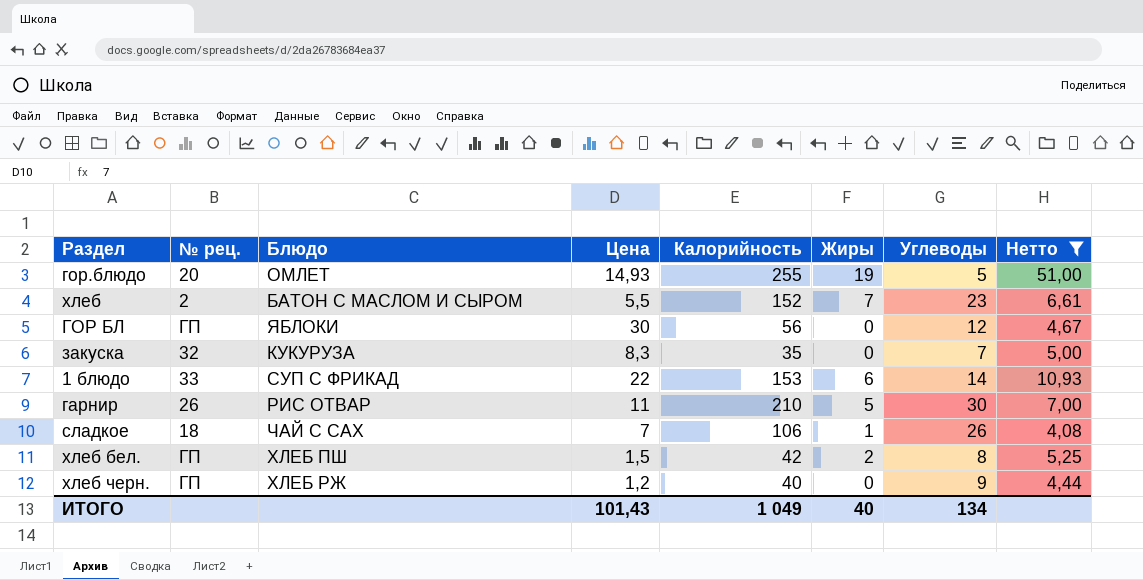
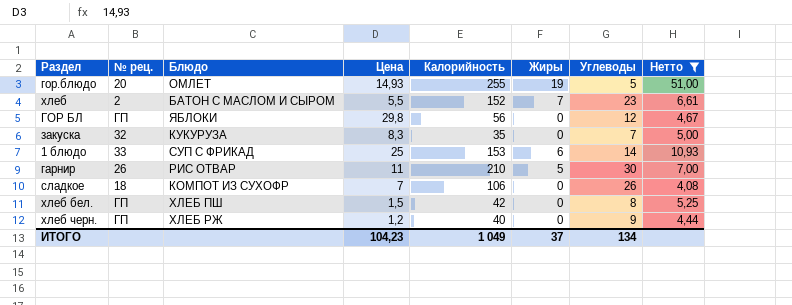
ГОР БЛ | Цена: 30 -> 29,8
1 блюдо | Цена: 22 -> 25
сладкое | Блюдо: ЧАЙ С САХ -> КОМПОТ ИЗ СУХОФР
сладкое | Жиры: 1 -> 0
хлеб бел. | Жиры: 2 -> 0
ИТОГО | Цена: 101,43 -> 104,23
ИТОГО | Жиры: 40 -> 37

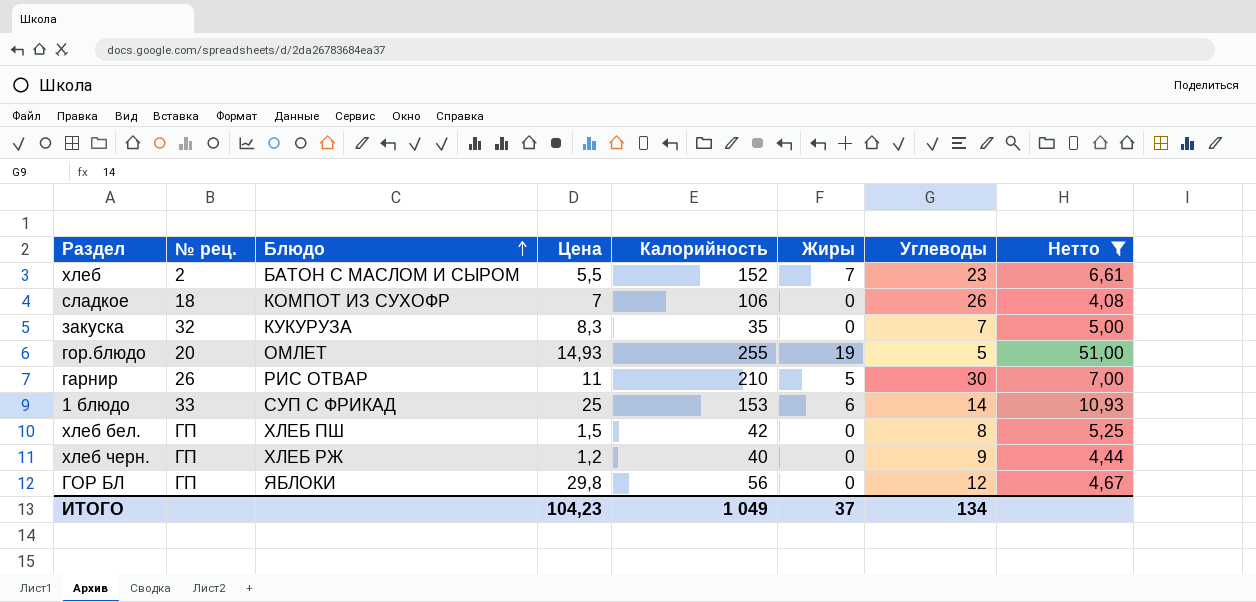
row order: none -> Блюдо ascending

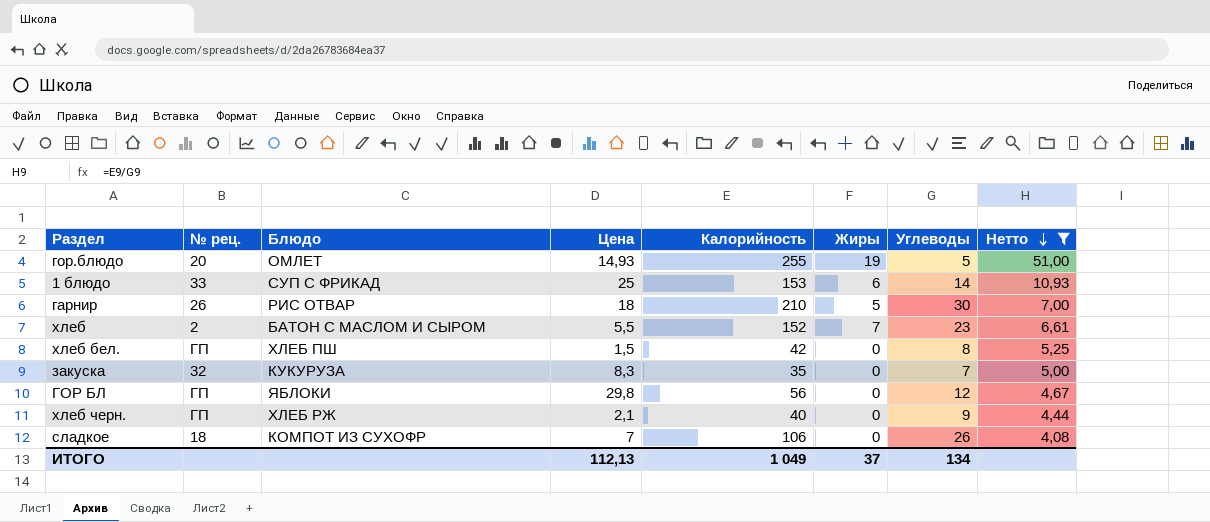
row order: Блюдо ascending -> Нетто descending
гарнир | Цена: 11 -> 18
хлеб черн. | Цена: 1,2 -> 2,1
ИТОГО | Цена: 104,23 -> 112,13

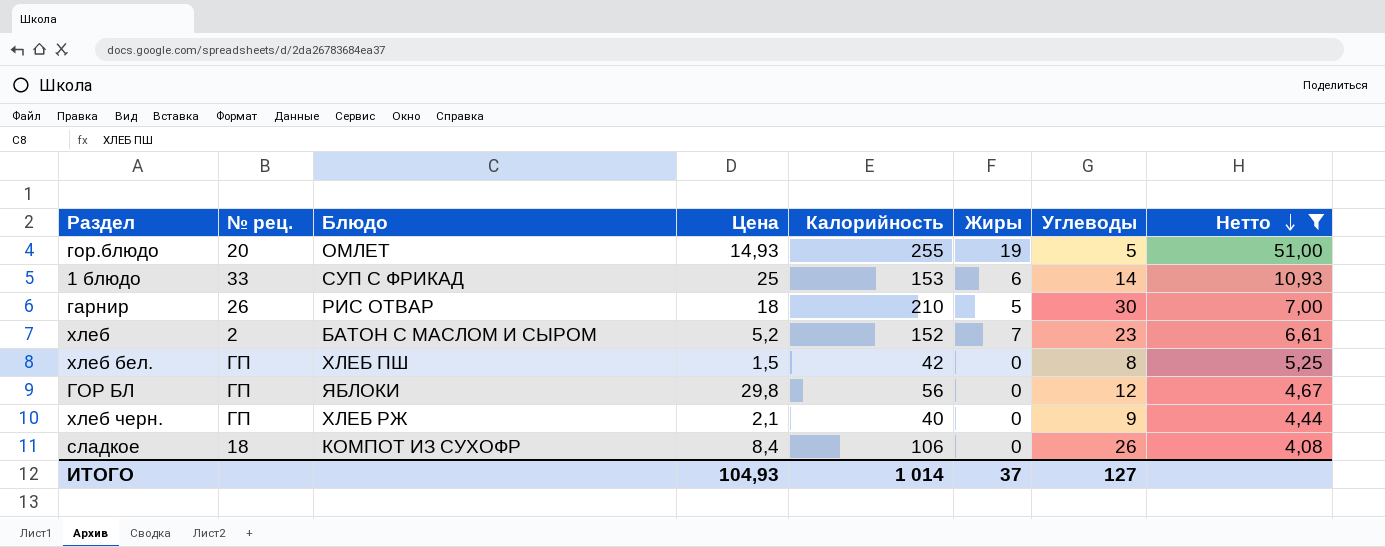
row закуска: 32 | КУКУРУЗА | 8,3 | 35 | 0 | 7 | 5,00 -> none
хлеб | Цена: 5,5 -> 5,2
сладкое | Цена: 7 -> 8,4
ИТОГО | Цена: 112,13 -> 104,93
ИТОГО | Калорийность: 1 049 -> 1 014
ИТОГО | Углеводы: 134 -> 127

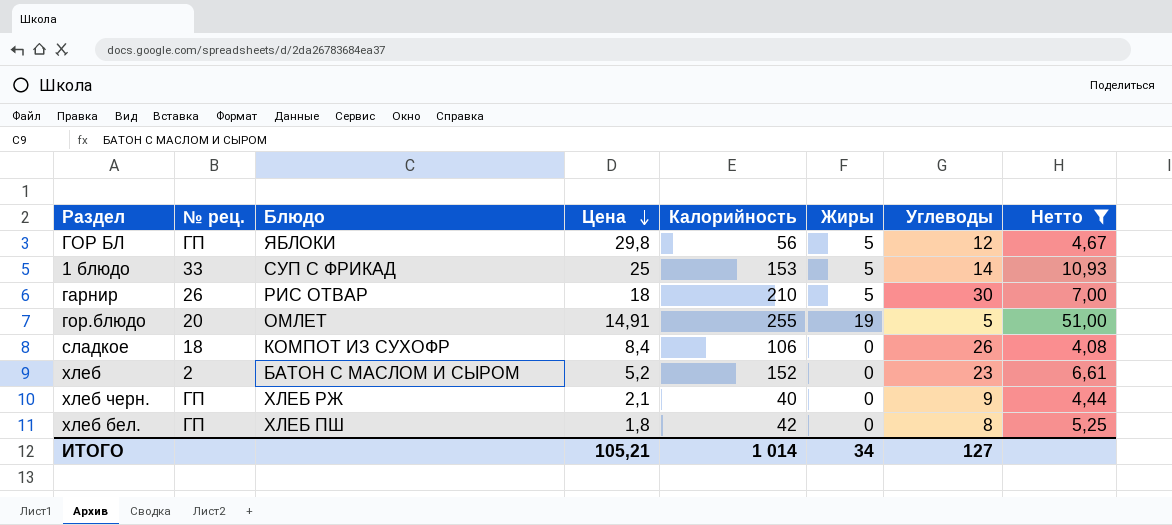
row order: Нетто descending -> Цена descending
ГОР БЛ | Жиры: 0 -> 5
1 блюдо | Жиры: 6 -> 5
гор.блюдо | Цена: 14,93 -> 14,91
хлеб | Жиры: 7 -> 0
хлеб бел. | Цена: 1,5 -> 1,8
ИТОГО | Цена: 104,93 -> 105,21
ИТОГО | Жиры: 37 -> 34

